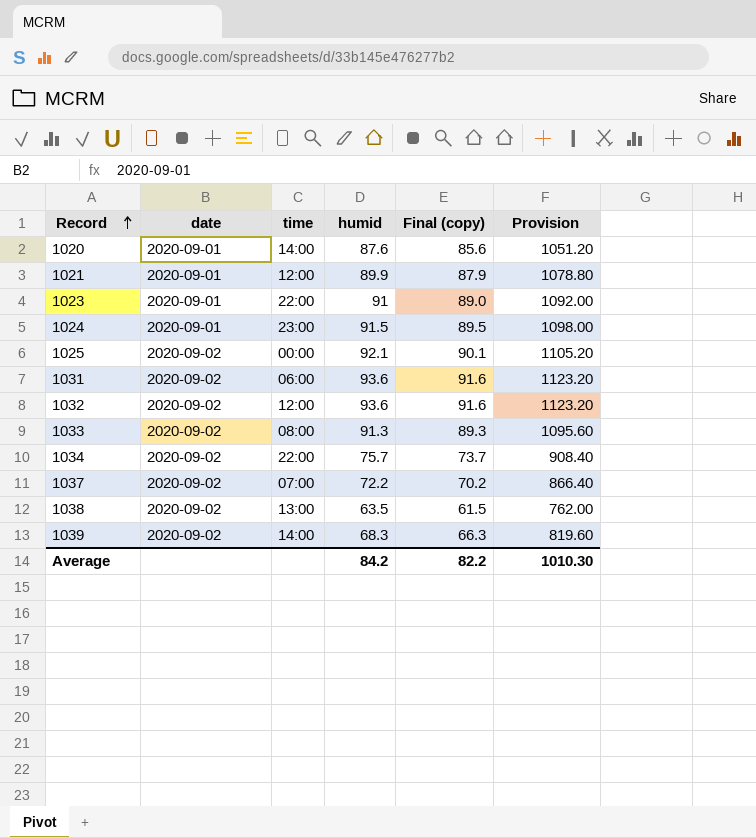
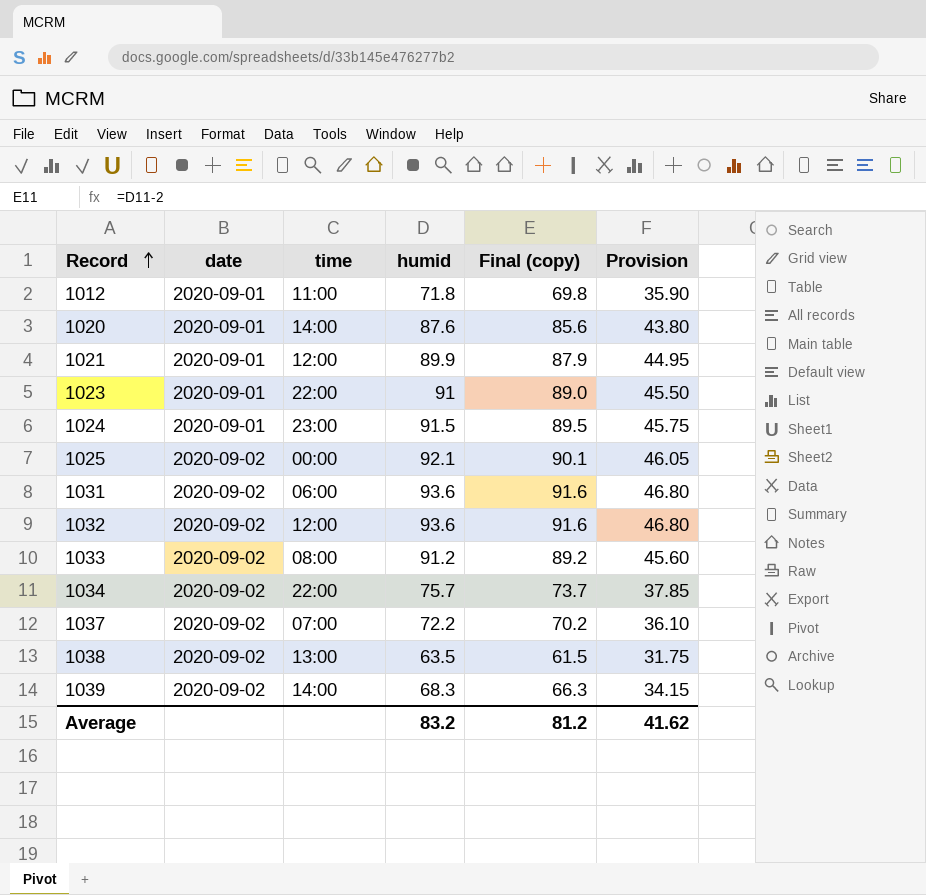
column Provision | formula: [humid] * 12 -> [humid] * 0.5
row 1012: none -> 2020-09-01 | 11:00 | 71.8 | 69.8 | 35.90
1033 | humid: 91.3 -> 91.2
1033 | Final (copy): 89.3 -> 89.2
Average | humid: 84.2 -> 83.2
Average | Final (copy): 82.2 -> 81.2
Average | Provision: 1010.30 -> 41.62

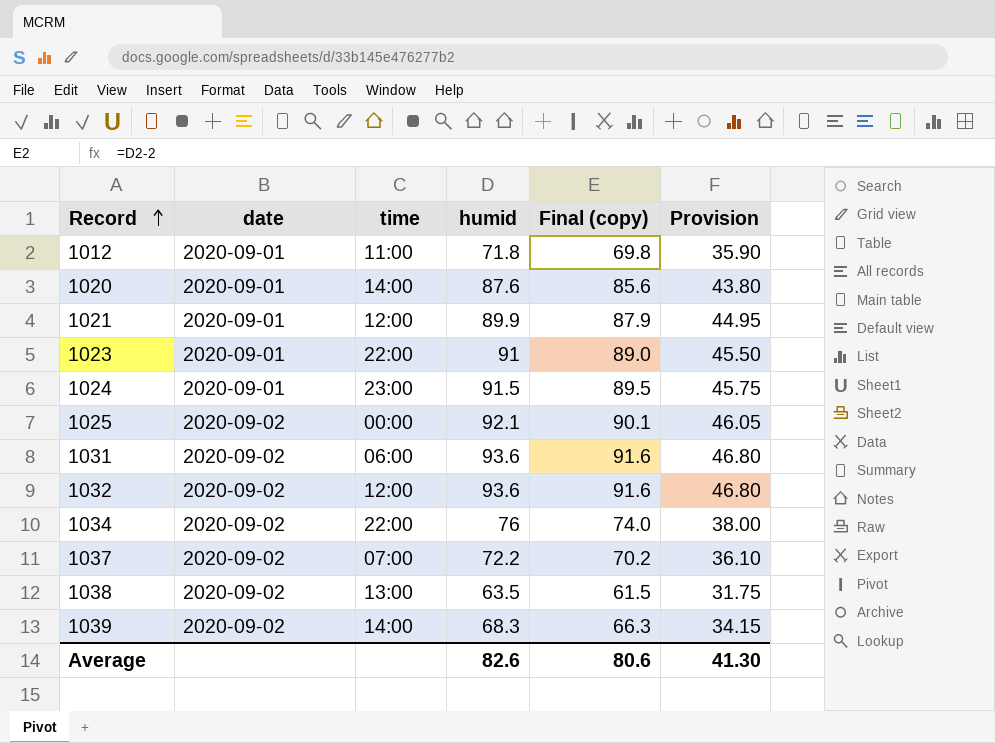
row 1033: 2020-09-02 | 08:00 | 91.2 | 89.2 | 45.60 -> none
1034 | humid: 75.7 -> 76
1034 | Final (copy): 73.7 -> 74.0
1034 | Provision: 37.85 -> 38.00
Average | humid: 83.2 -> 82.6
Average | Final (copy): 81.2 -> 80.6
Average | Provision: 41.62 -> 41.30

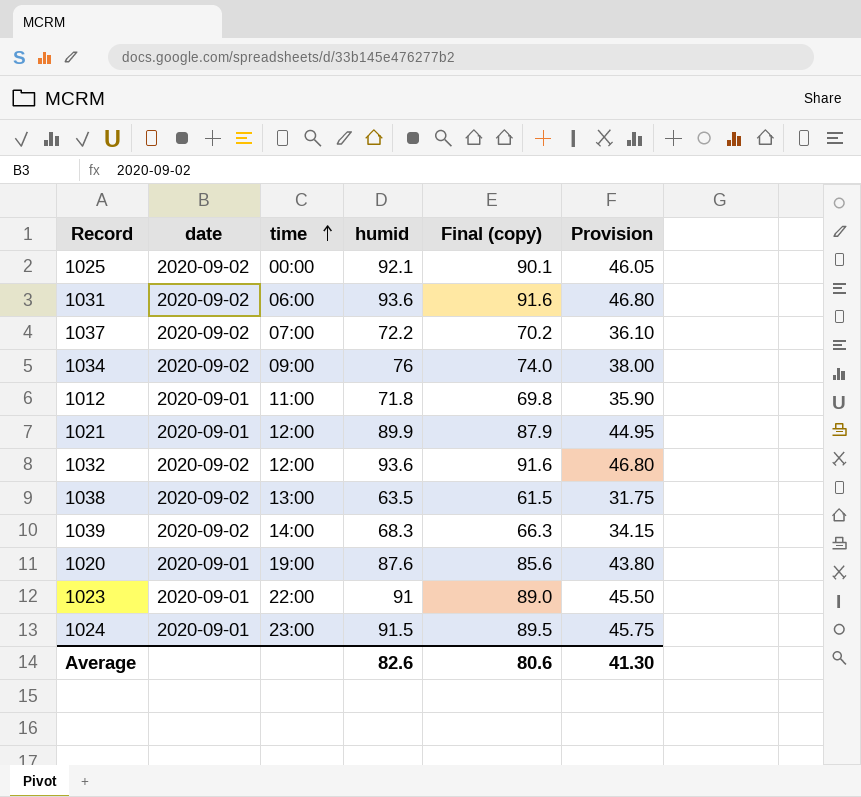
row order: Record ascending -> time ascending
1034 | time: 22:00 -> 09:00
1020 | time: 14:00 -> 19:00

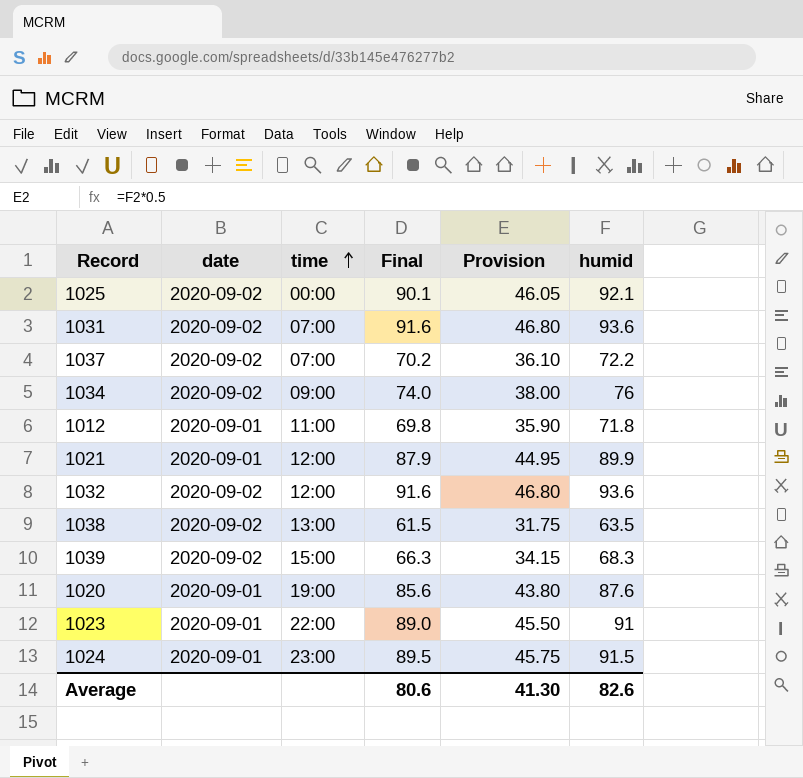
column name: Final (copy) -> Final
column humid | position: 4 -> 6
1031 | time: 06:00 -> 07:00
1039 | time: 14:00 -> 15:00

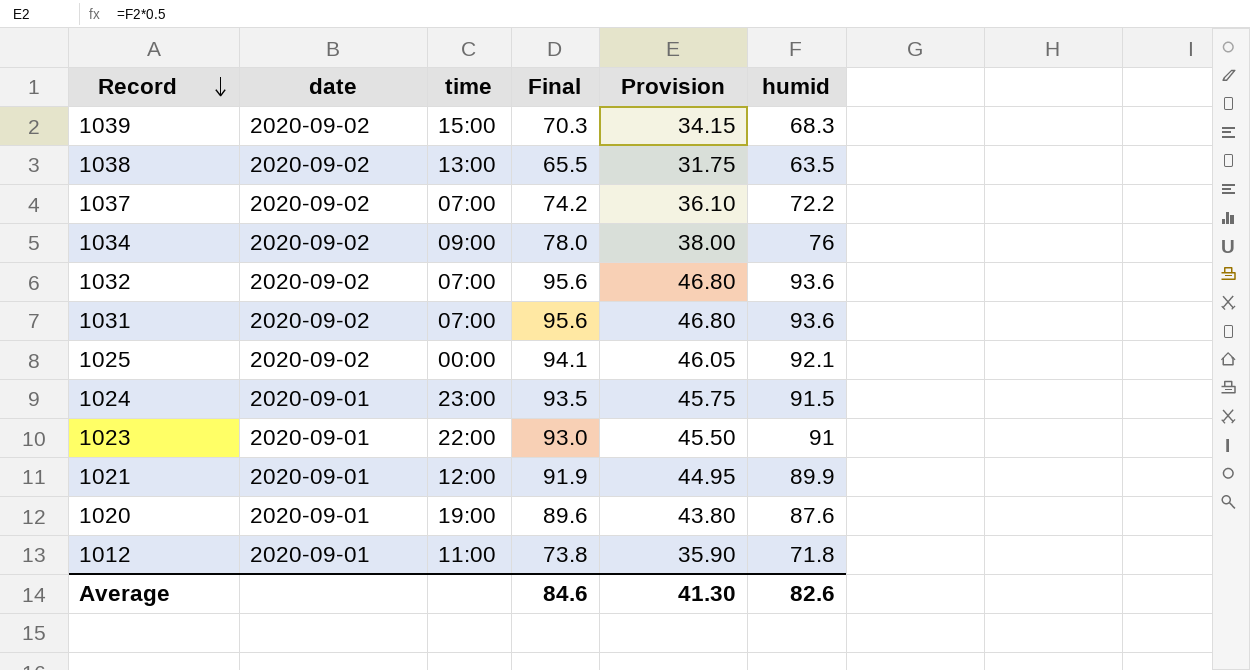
row order: time ascending -> Record descending
column Final | formula: [humid] - 2 -> [humid] + 2
1032 | time: 12:00 -> 07:00
Average | Final: 80.6 -> 84.6

